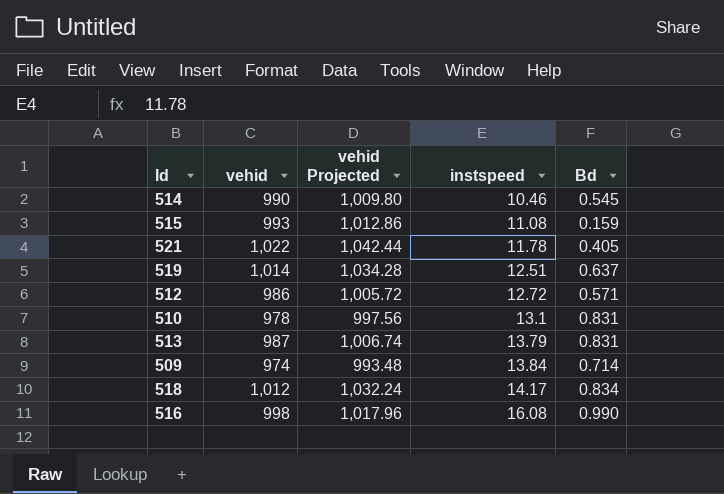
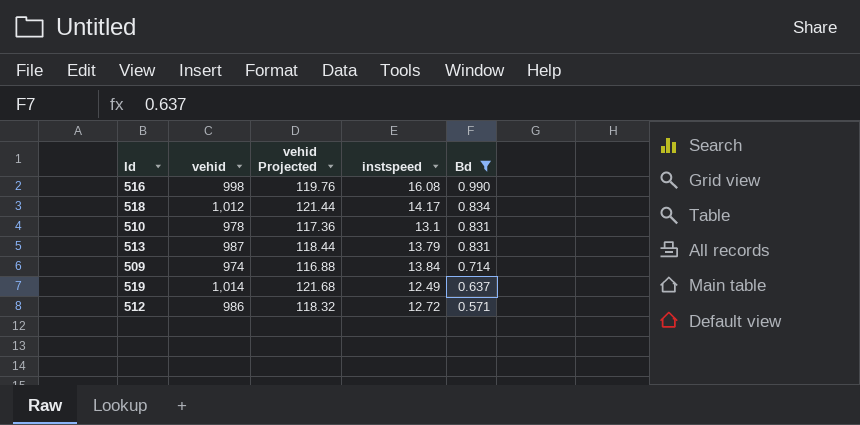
filter: none -> Bd >= 0.571
row order: instspeed ascending -> Bd descending
column vehid Projected | formula: [vehid] * 1.02 -> [vehid] * 0.12
519 | instspeed: 12.51 -> 12.49

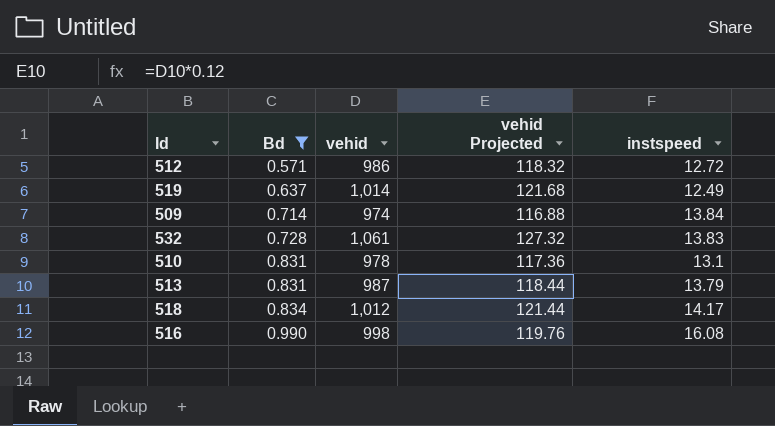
row order: Bd descending -> Bd ascending
column Bd | position: 5 -> 2
row 532: none -> 0.728 | 1,061 | 127.32 | 13.83

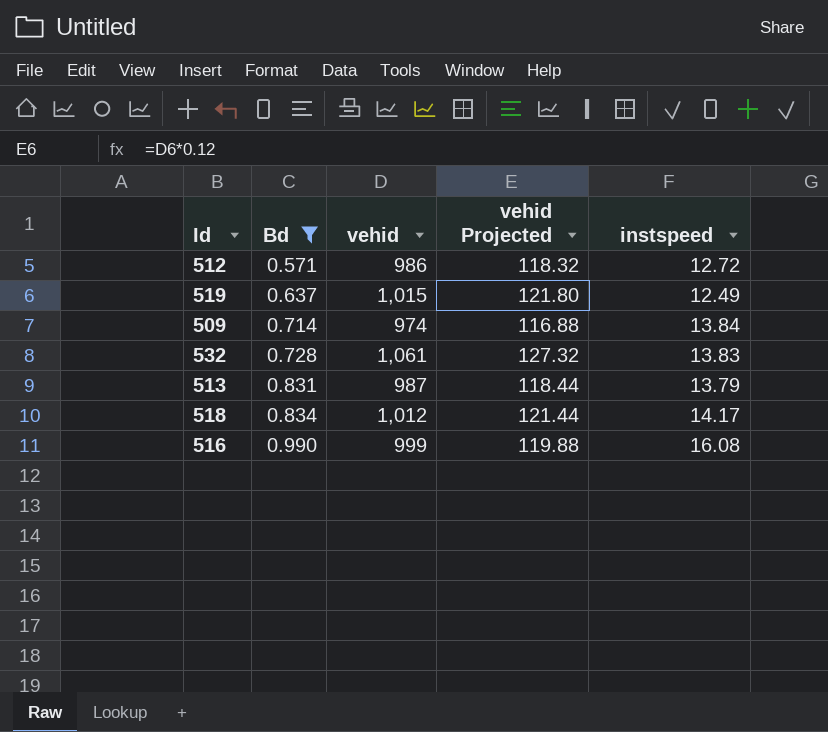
row 510: 0.831 | 978 | 117.36 | 13.1 -> none
519 | vehid: 1,014 -> 1,015
519 | vehid Projected: 121.68 -> 121.80
516 | vehid: 998 -> 999
516 | vehid Projected: 119.76 -> 119.88

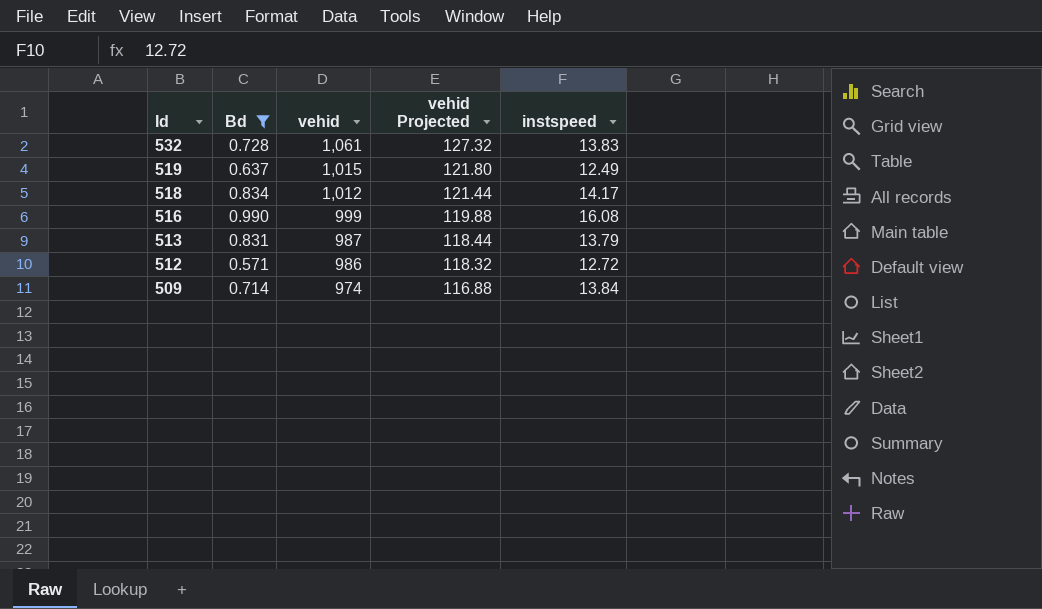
row order: Bd ascending -> Id descending

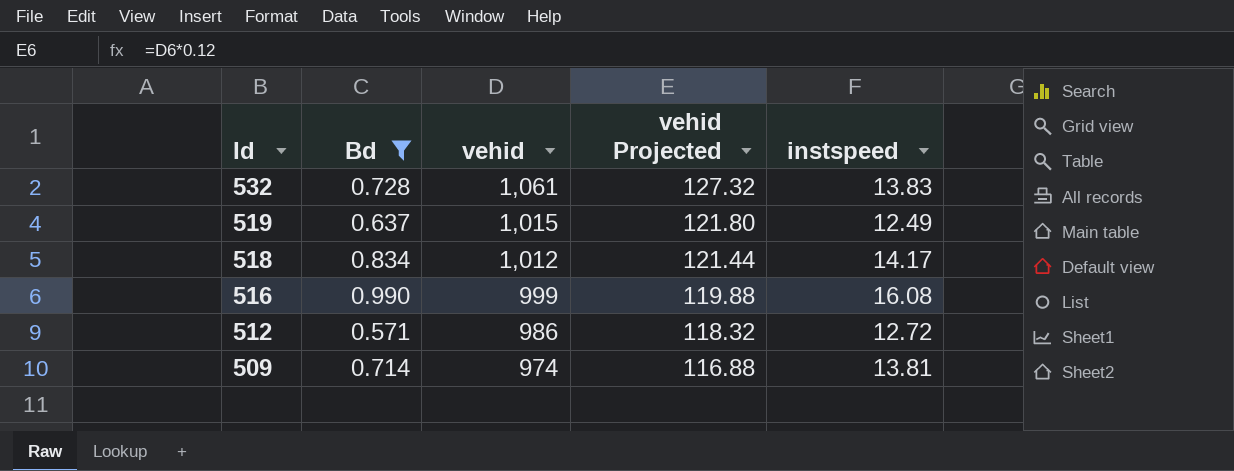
row 513: 0.831 | 987 | 118.44 | 13.79 -> none
509 | instspeed: 13.84 -> 13.81

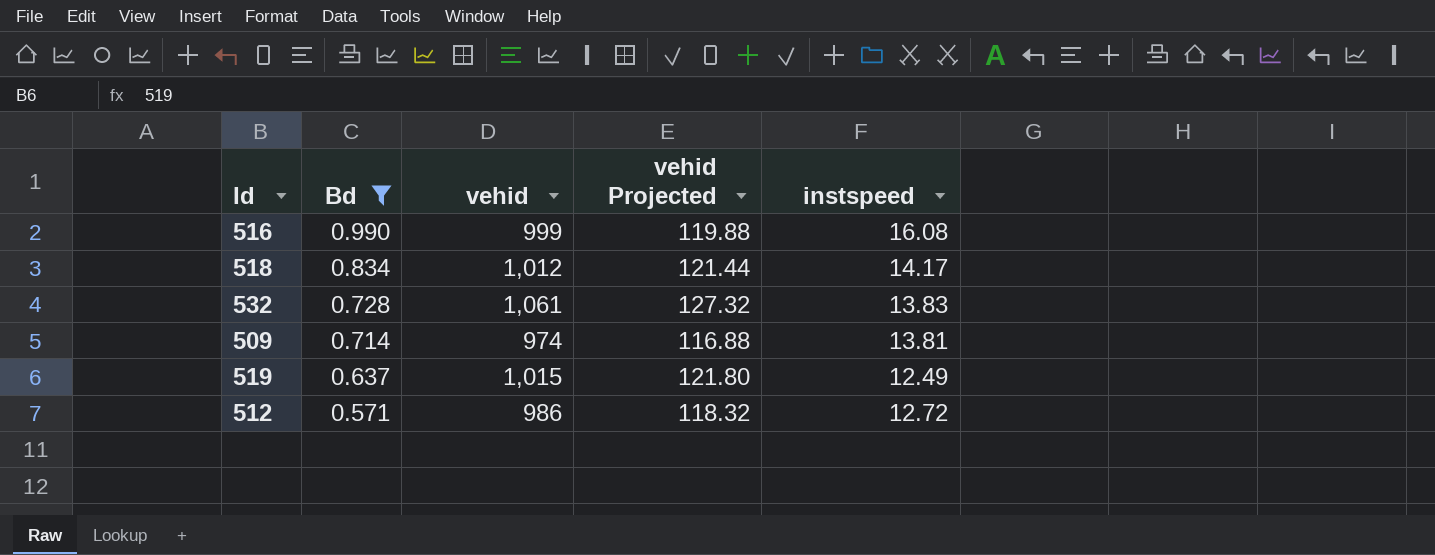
row order: Id descending -> Bd descending

